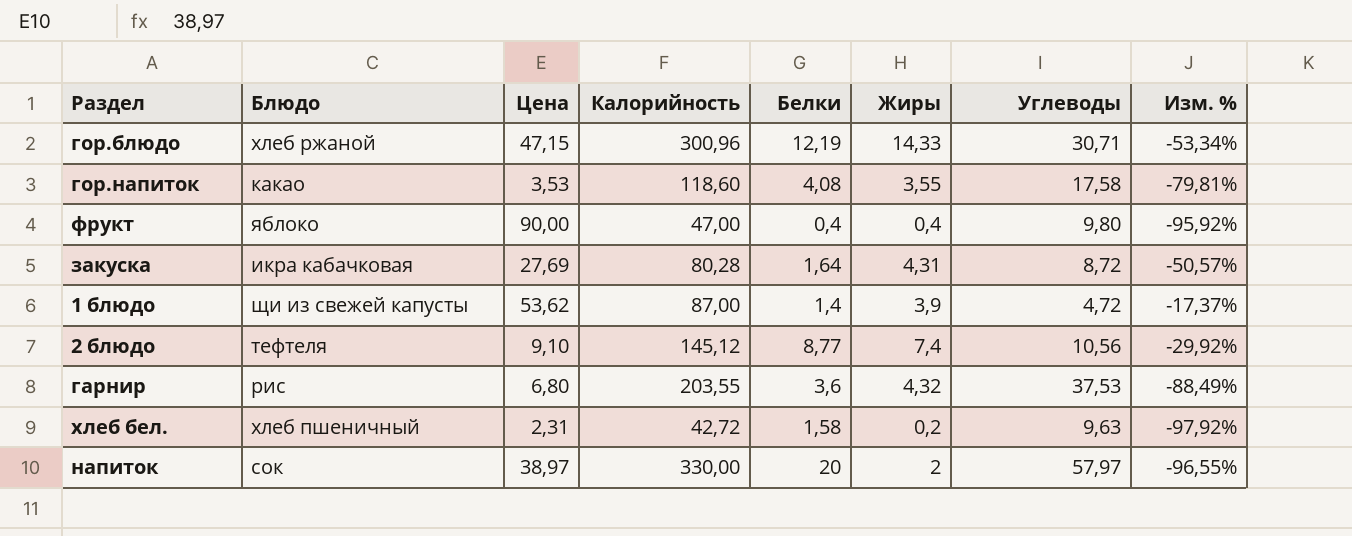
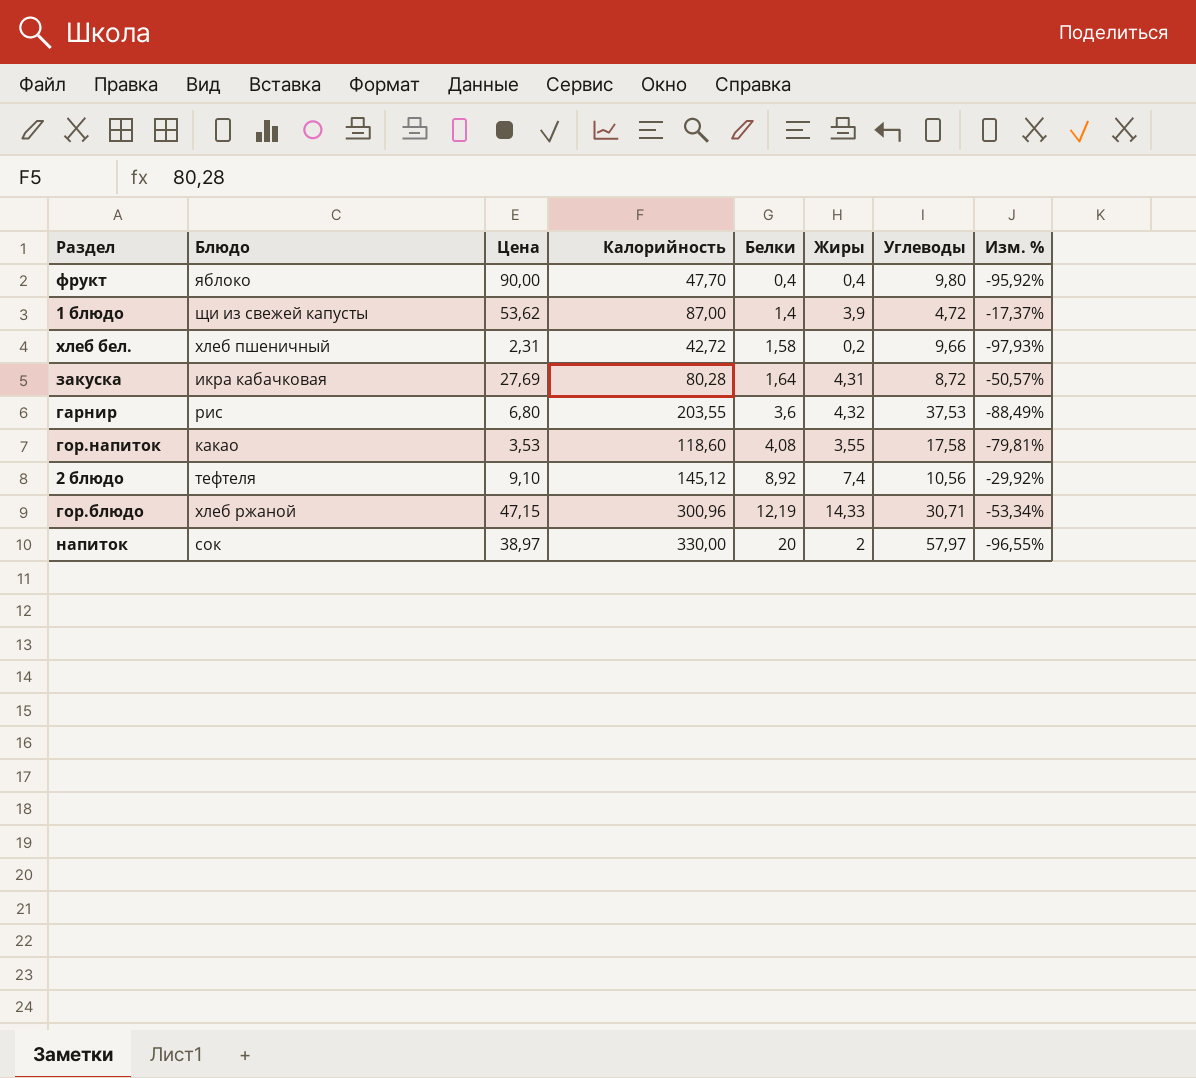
row order: none -> Белки ascending
фрукт | Калорийность: 47,00 -> 47,70
хлеб бел. | Углеводы: 9,63 -> 9,66
хлеб бел. | Изм. %: -97,92% -> -97,93%
2 блюдо | Белки: 8,77 -> 8,92

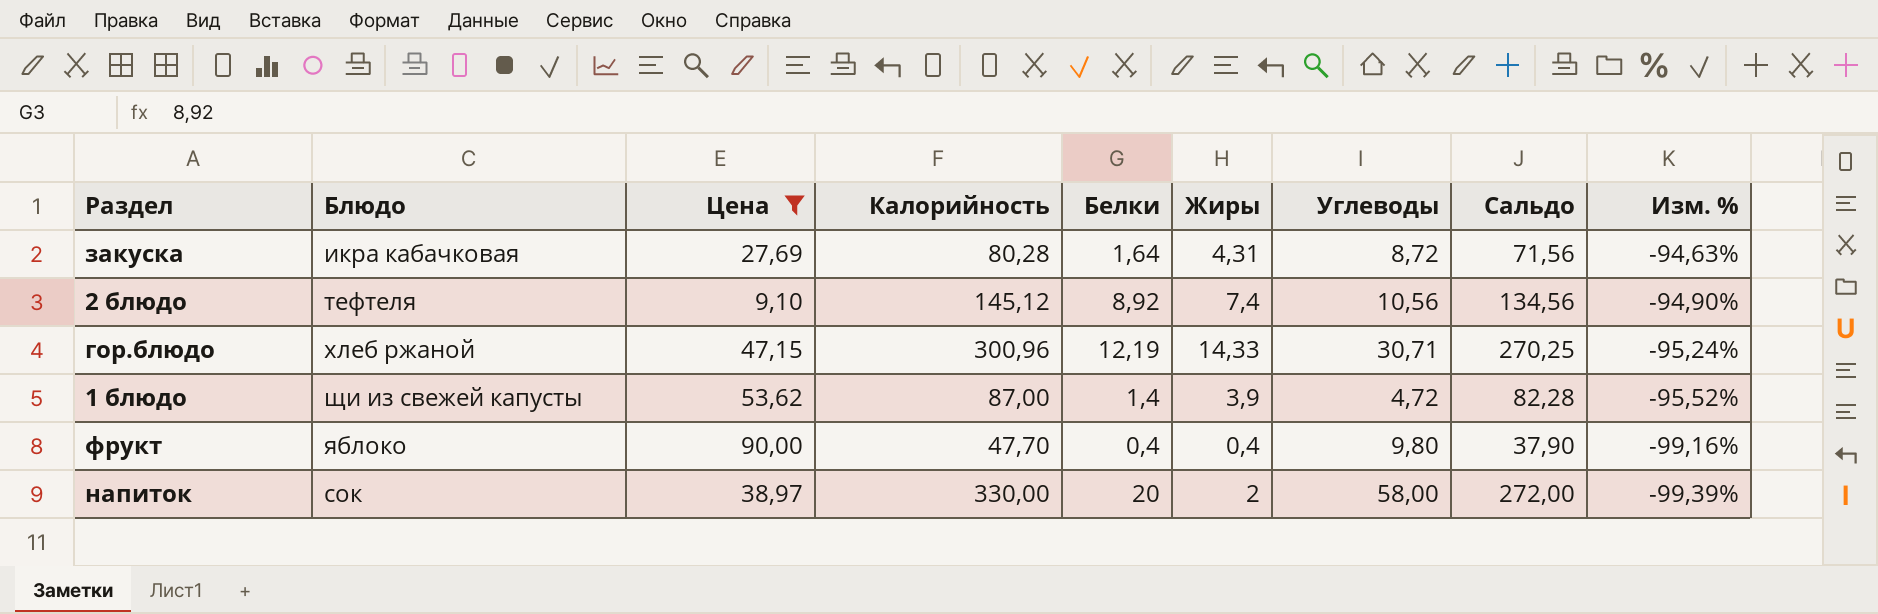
filter: none -> Цена >= 9,10
row order: Белки ascending -> Изм. % descending
column Сальдо | formula: none -> [Калорийность] - [Углеводы]
column Изм. % | formula: ([Жиры] - [Углеводы]) / [Углеводы] -> ([Жиры] - [Калорийность]) / [Калорийность]
напиток | Углеводы: 57,97 -> 58,00

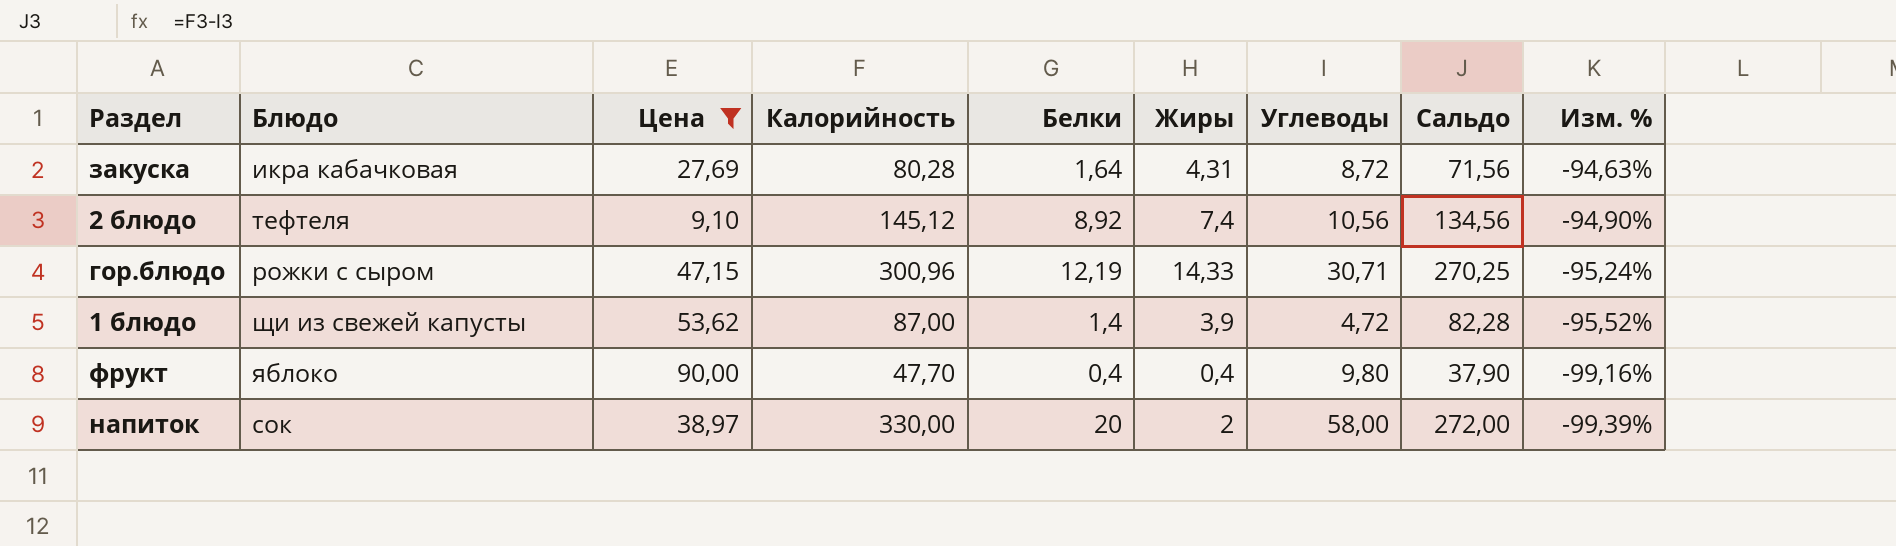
гор.блюдо | Блюдо: хлеб ржаной -> рожки с сыром

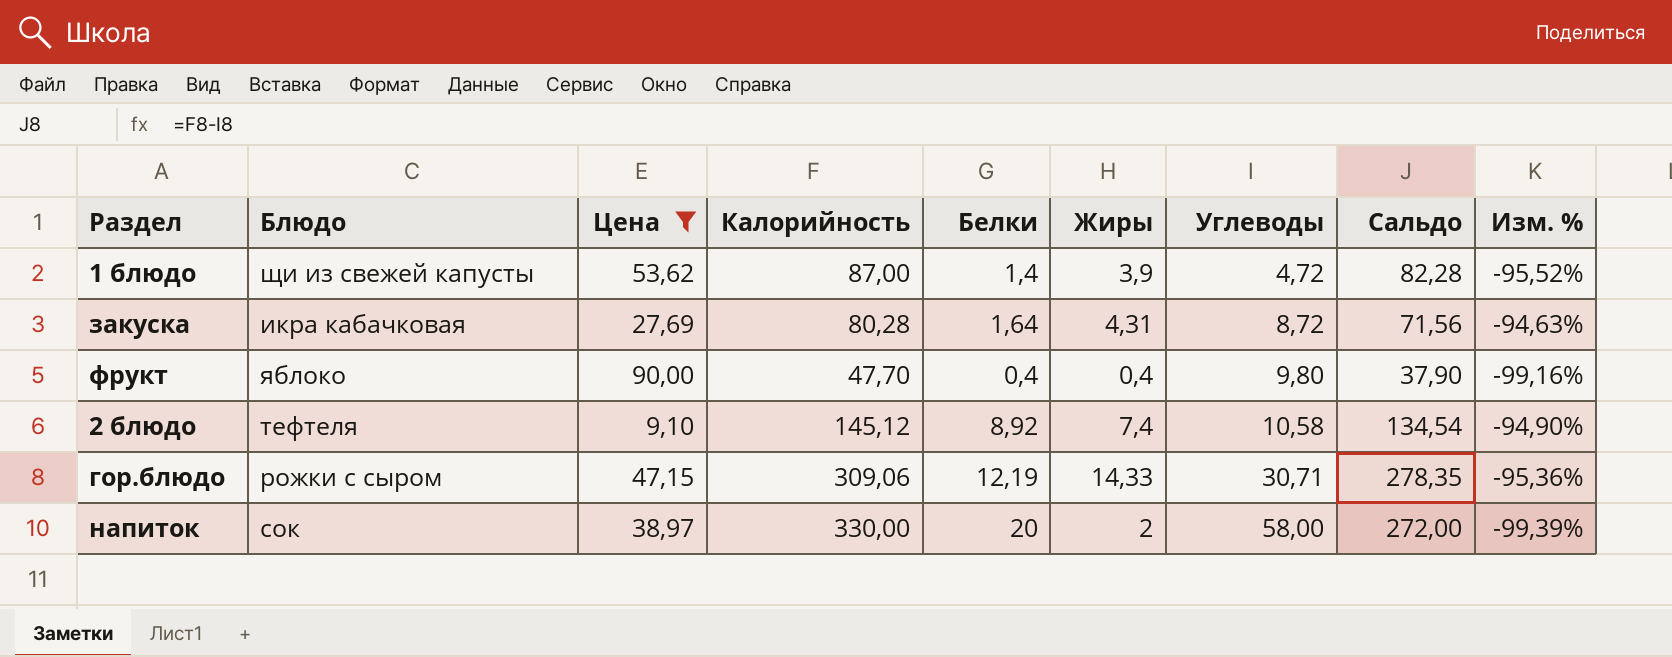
row order: Изм. % descending -> Углеводы ascending
2 блюдо | Углеводы: 10,56 -> 10,58
2 блюдо | Сальдо: 134,56 -> 134,54
гор.блюдо | Калорийность: 300,96 -> 309,06
гор.блюдо | Сальдо: 270,25 -> 278,35
гор.блюдо | Изм. %: -95,24% -> -95,36%

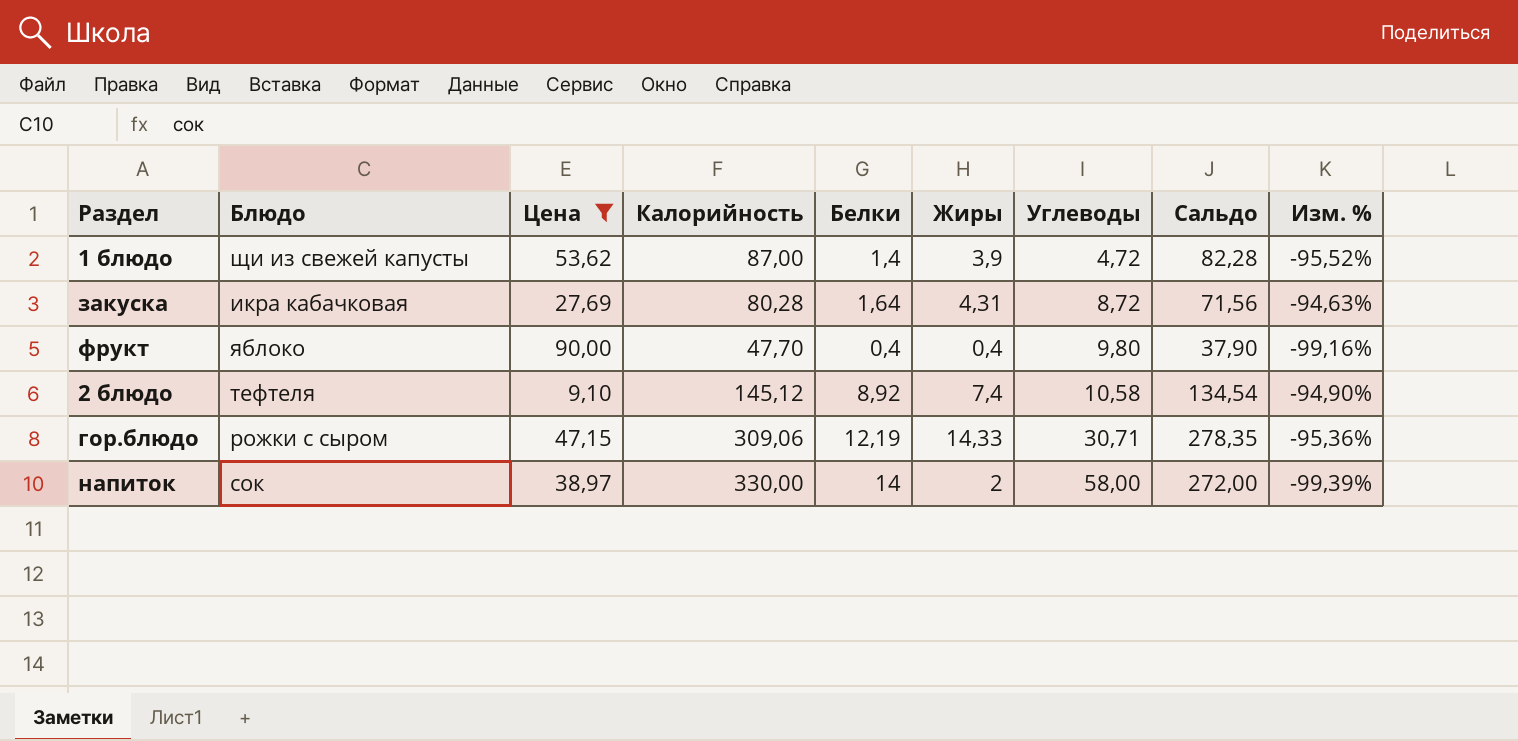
напиток | Белки: 20 -> 14

